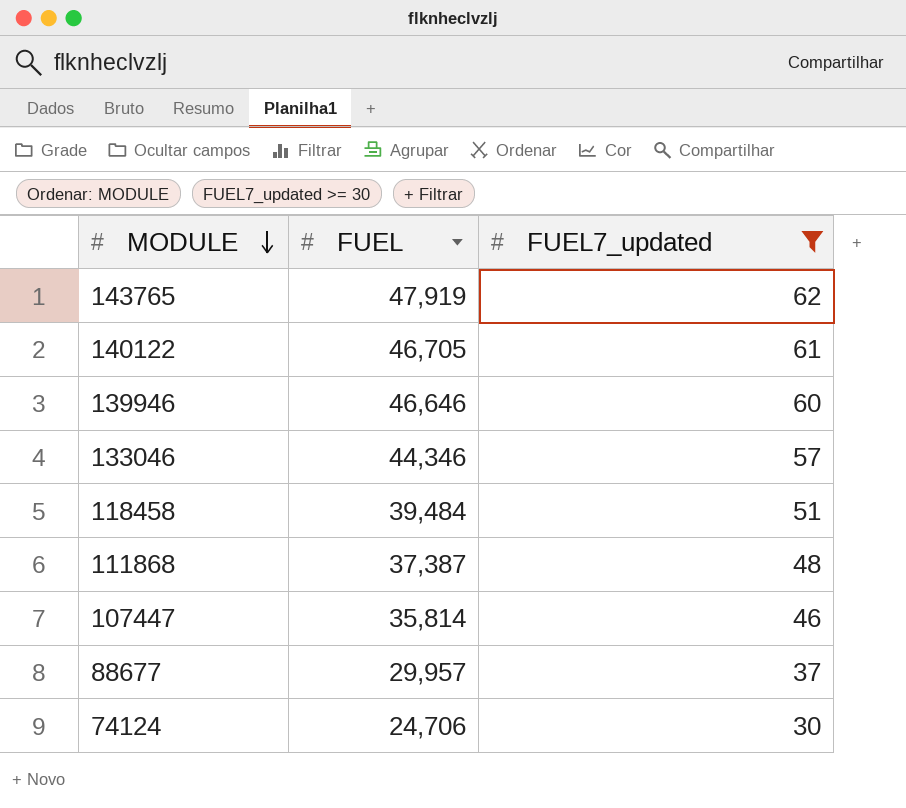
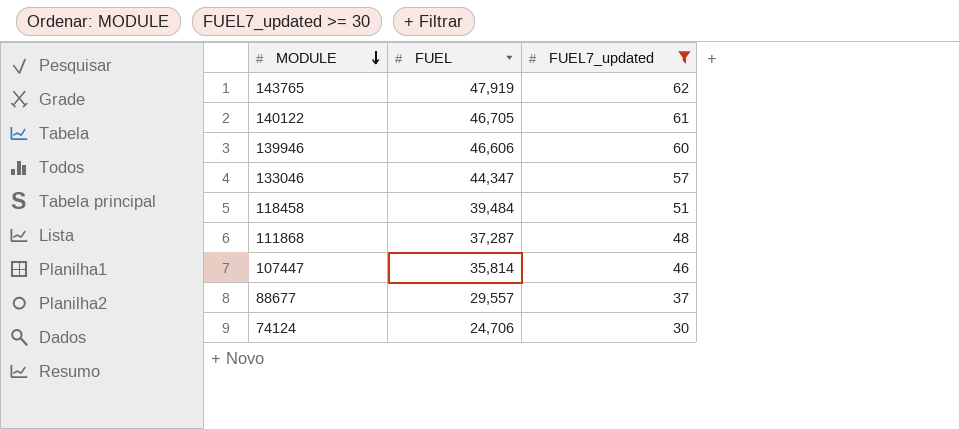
139946 | FUEL: 46,646 -> 46,606
133046 | FUEL: 44,346 -> 44,347
111868 | FUEL: 37,387 -> 37,287
88677 | FUEL: 29,957 -> 29,557

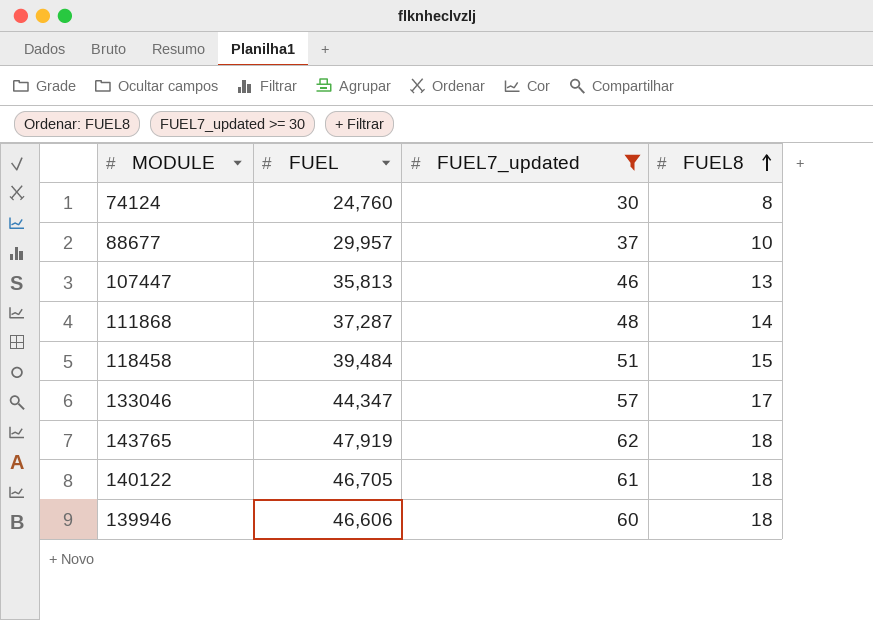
row order: MODULE descending -> FUEL8 ascending
column FUEL8 | position: none -> 4
74124 | FUEL: 24,706 -> 24,760
88677 | FUEL: 29,557 -> 29,957
107447 | FUEL: 35,814 -> 35,813

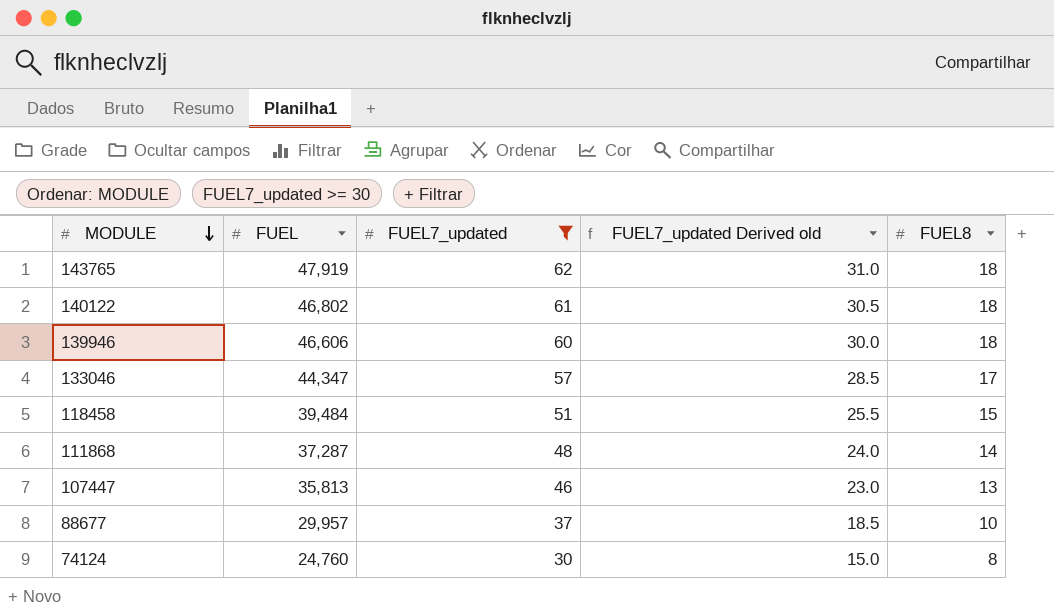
row order: FUEL8 ascending -> MODULE descending
column FUEL7_updated Derived old | formula: none -> [FUEL7_updated] * 0.5
140122 | FUEL: 46,705 -> 46,802

